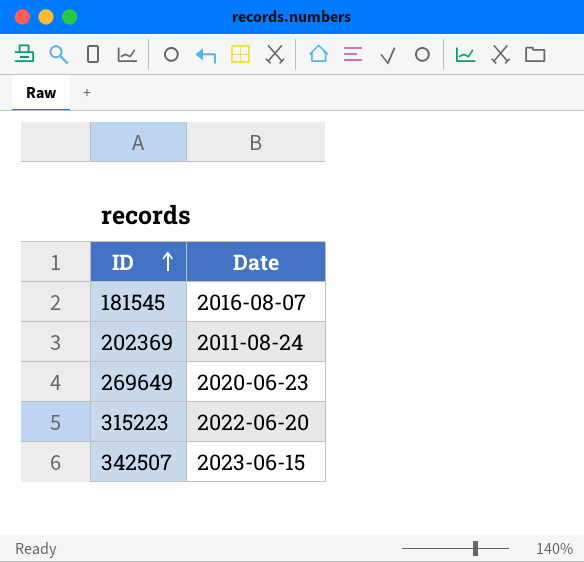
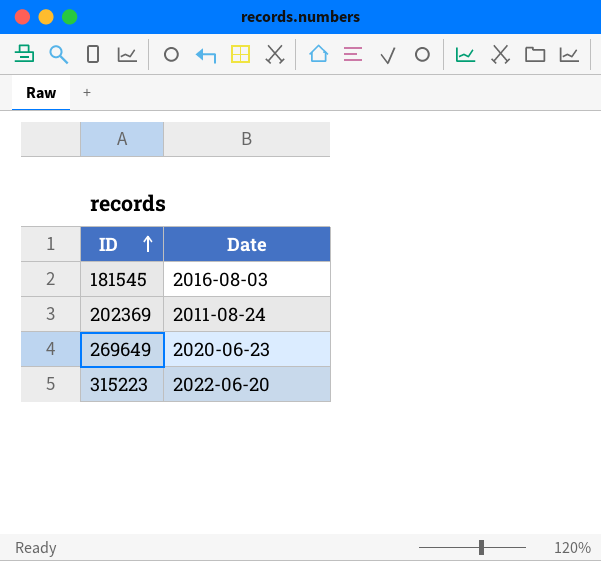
row 342507: 2023-06-15 -> none
181545 | Date: 2016-08-07 -> 2016-08-03

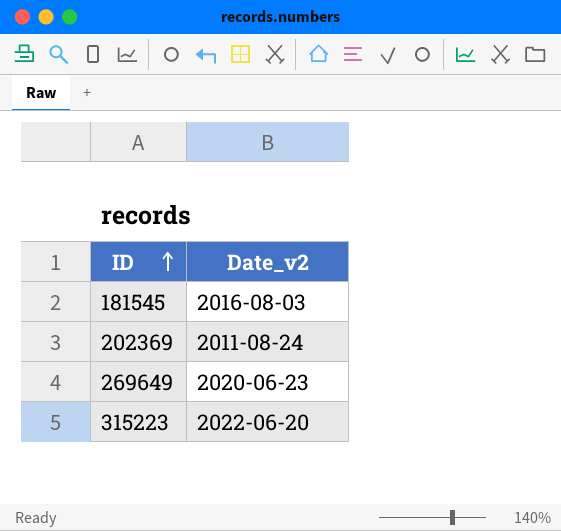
column name: Date -> Date_v2

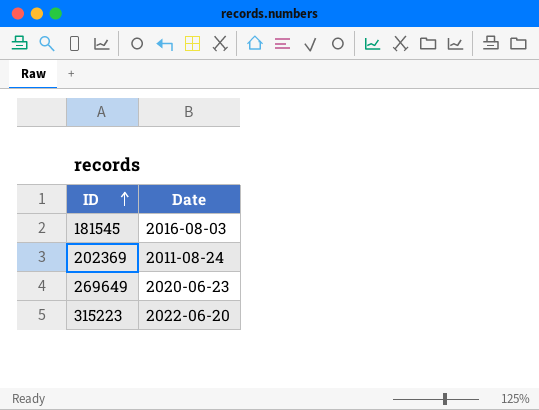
column name: Date_v2 -> Date

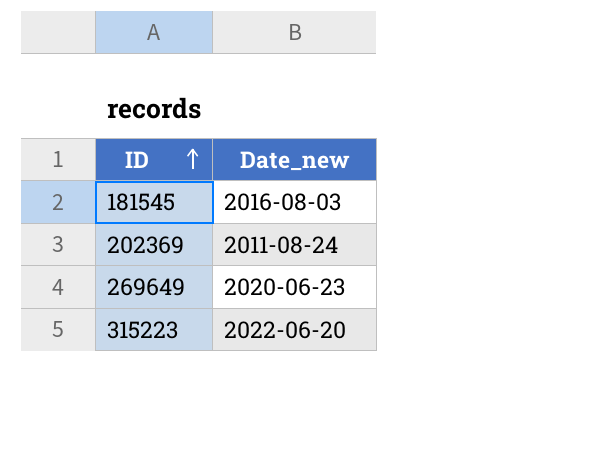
column name: Date -> Date_new

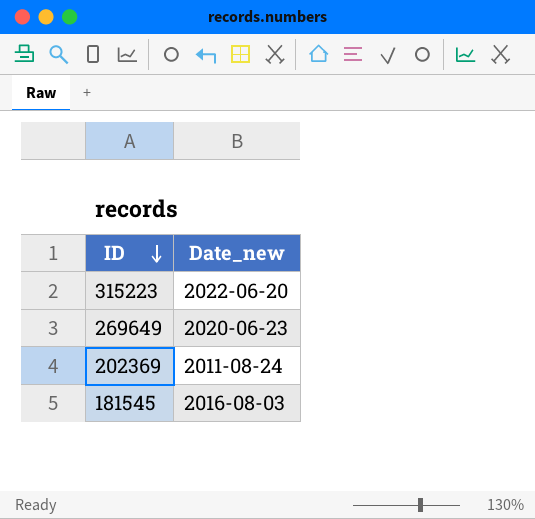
row order: ID ascending -> ID descending

